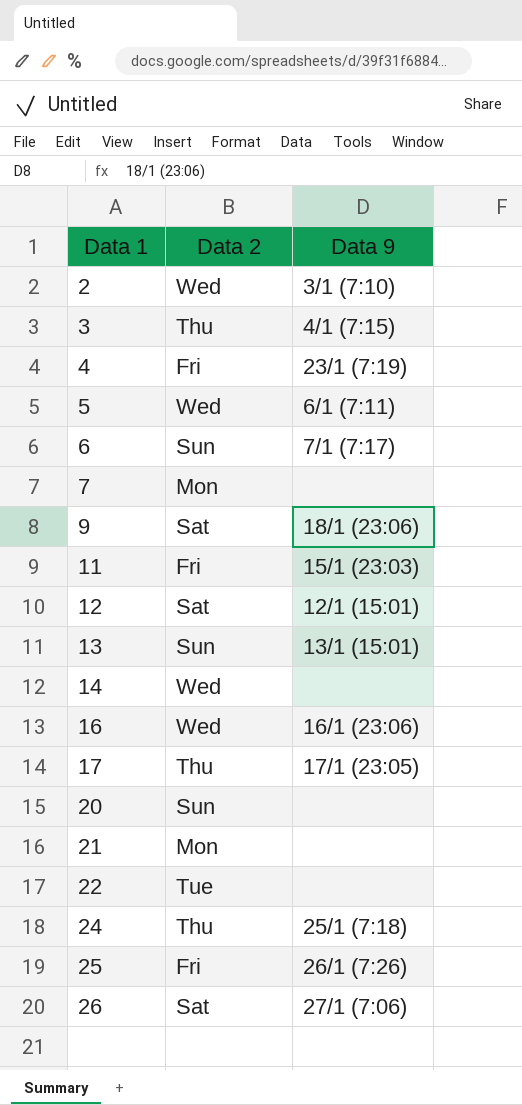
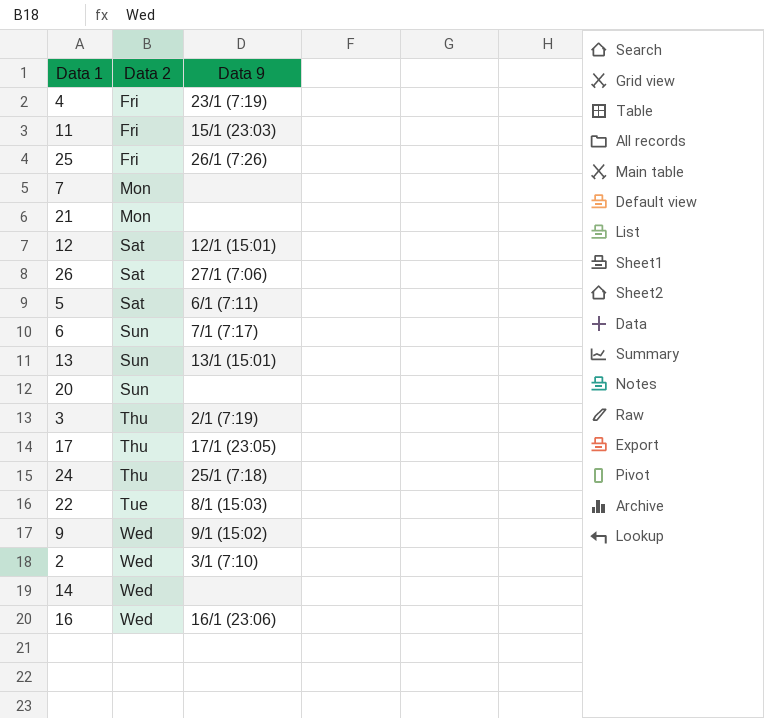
row order: Data 1 ascending -> Data 2 ascending
5 | Data 2: Wed -> Sat
3 | Data 9: 4/1 (7:15) -> 2/1 (7:19)
22 | Data 9: none -> 8/1 (15:03)
9 | Data 2: Sat -> Wed
9 | Data 9: 18/1 (23:06) -> 9/1 (15:02)

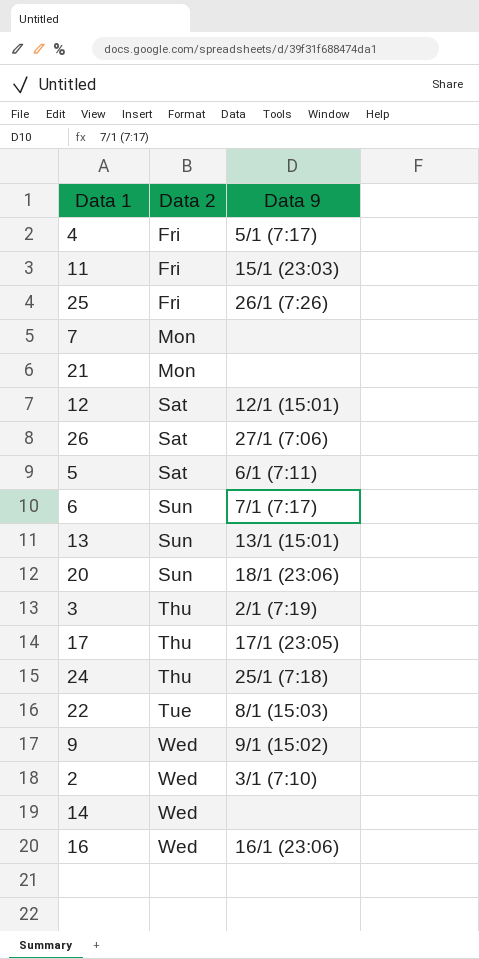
4 | Data 9: 23/1 (7:19) -> 5/1 (7:17)
20 | Data 9: none -> 18/1 (23:06)

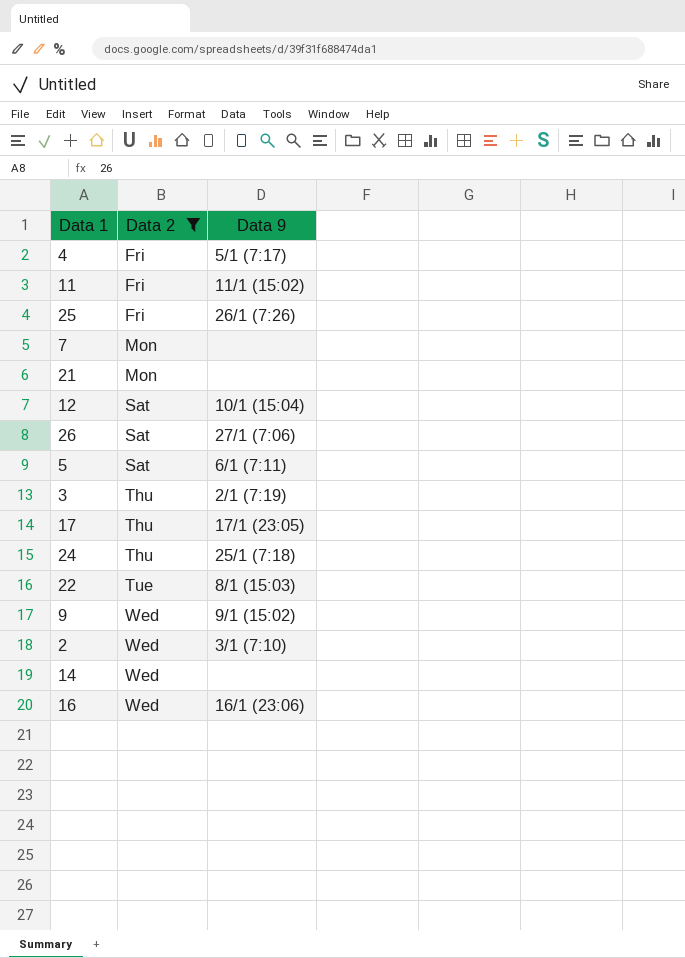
filter: none -> Data 2 != Sun
11 | Data 9: 15/1 (23:03) -> 11/1 (15:02)
12 | Data 9: 12/1 (15:01) -> 10/1 (15:04)

